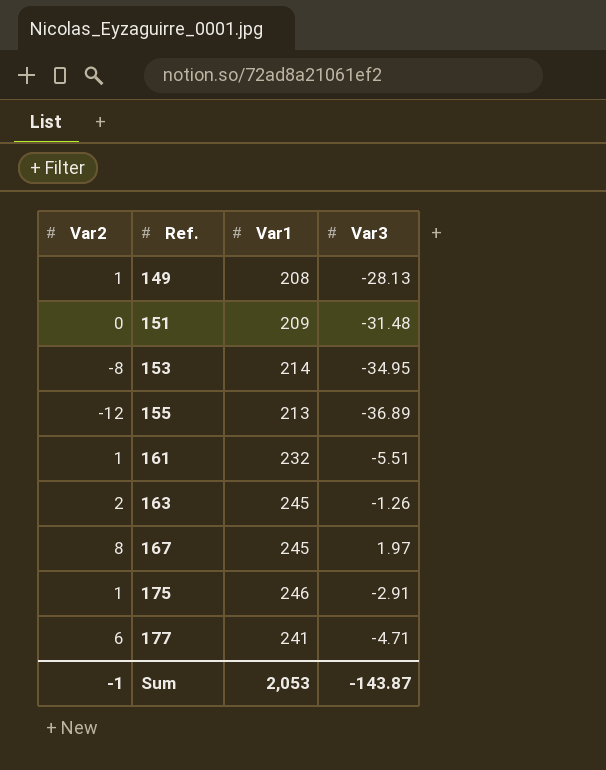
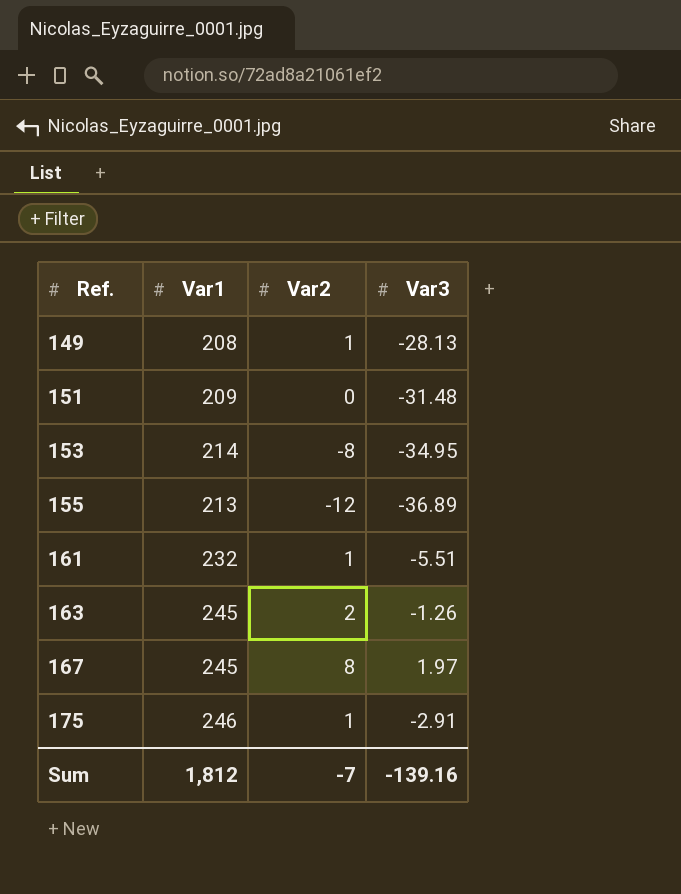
column Var2 | position: 1 -> 3
row 177: 6 | 241 | -4.71 -> none
Sum | Var1: 2,053 -> 1,812
Sum | Var2: -1 -> -7
Sum | Var3: -143.87 -> -139.16

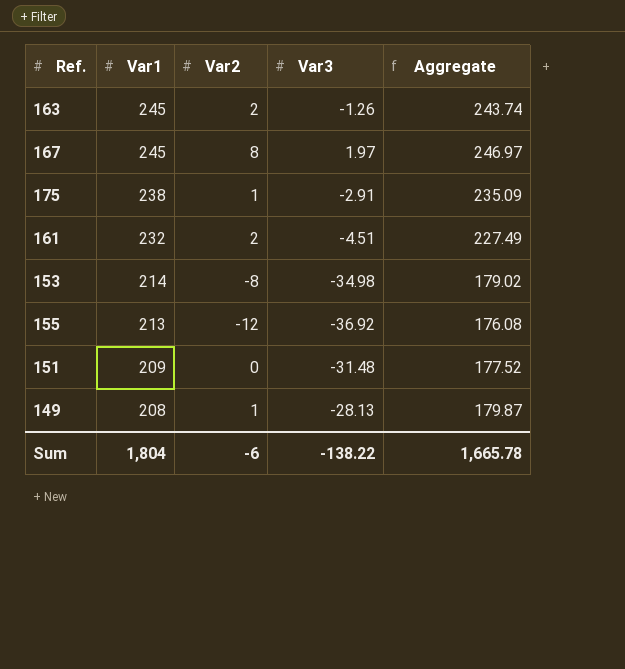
row order: Ref. ascending -> Var1 descending
column Aggregate | formula: none -> [Var1] + [Var3]
175 | Var1: 246 -> 238
161 | Var2: 1 -> 2
161 | Var3: -5.51 -> -4.51
153 | Var3: -34.95 -> -34.98
155 | Var3: -36.89 -> -36.92
Sum | Var1: 1,812 -> 1,804
Sum | Var2: -7 -> -6
Sum | Var3: -139.16 -> -138.22

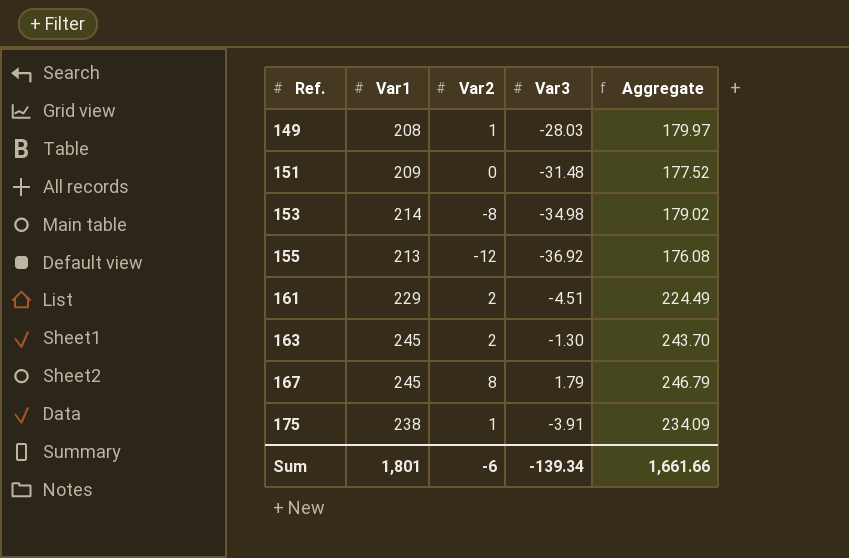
row order: Var1 descending -> Ref. ascending
149 | Var3: -28.13 -> -28.03
149 | Aggregate: 179.87 -> 179.97
161 | Var1: 232 -> 229
161 | Aggregate: 227.49 -> 224.49
163 | Var3: -1.26 -> -1.30
163 | Aggregate: 243.74 -> 243.70
167 | Var3: 1.97 -> 1.79
167 | Aggregate: 246.97 -> 246.79
175 | Var3: -2.91 -> -3.91
175 | Aggregate: 235.09 -> 234.09
Sum | Var1: 1,804 -> 1,801
Sum | Var3: -138.22 -> -139.34
Sum | Aggregate: 1,665.78 -> 1,661.66

